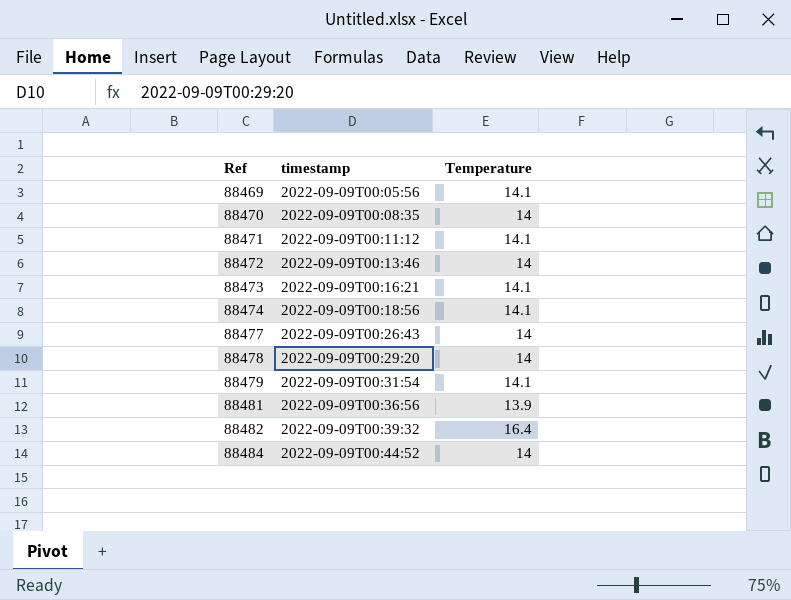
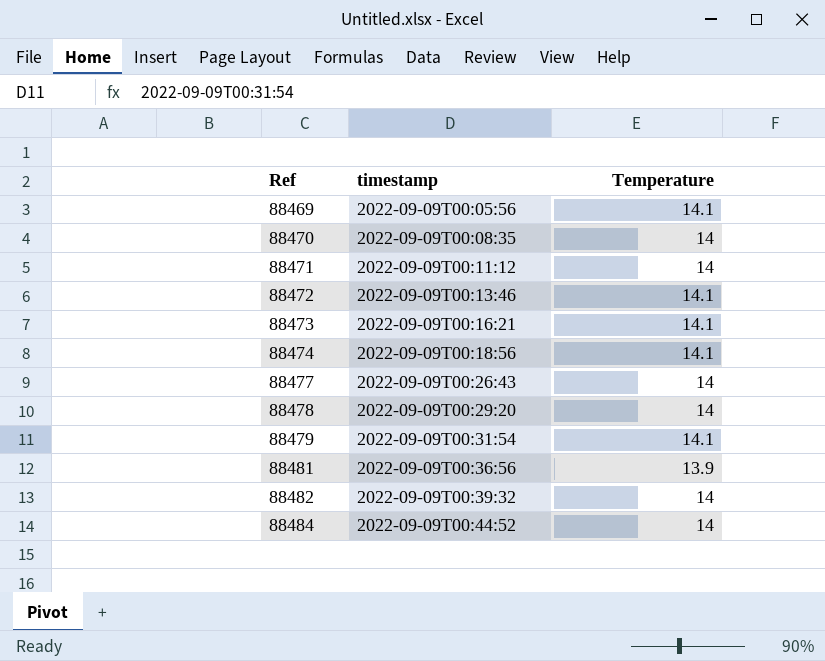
88471 | Temperature: 14.1 -> 14
88472 | Temperature: 14 -> 14.1
88482 | Temperature: 16.4 -> 14

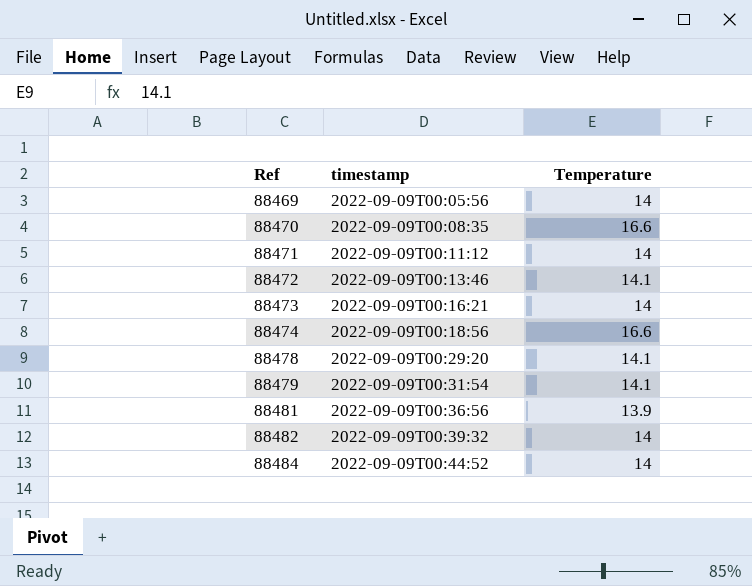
row 88477: 2022-09-09T00:26:43 | 14 -> none
88469 | Temperature: 14.1 -> 14
88470 | Temperature: 14 -> 16.6
88473 | Temperature: 14.1 -> 14
88474 | Temperature: 14.1 -> 16.6
88478 | Temperature: 14 -> 14.1

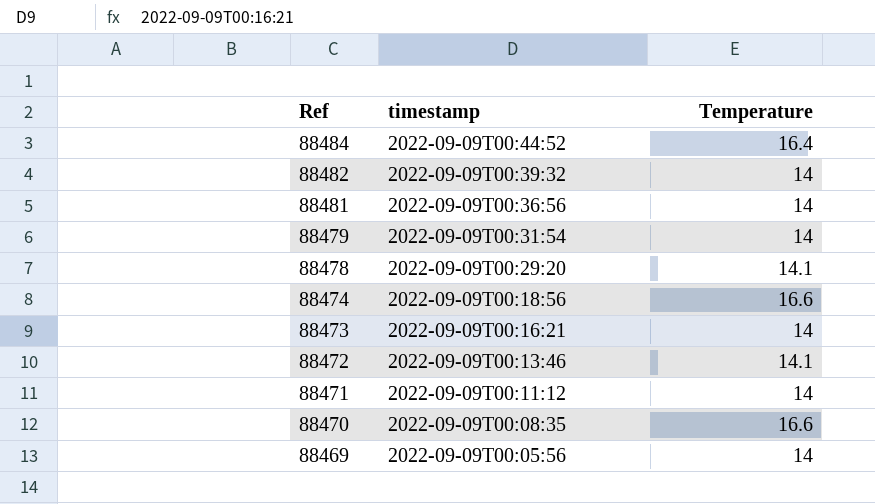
row order: Ref ascending -> Ref descending
88484 | Temperature: 14 -> 16.4
88481 | Temperature: 13.9 -> 14
88479 | Temperature: 14.1 -> 14

